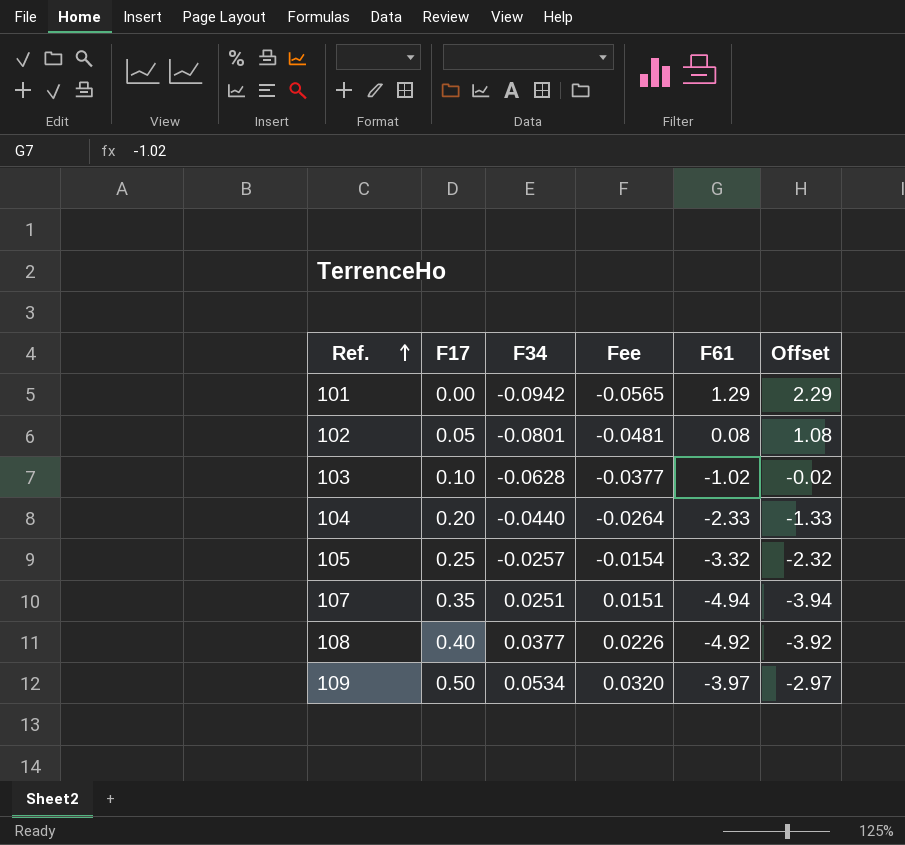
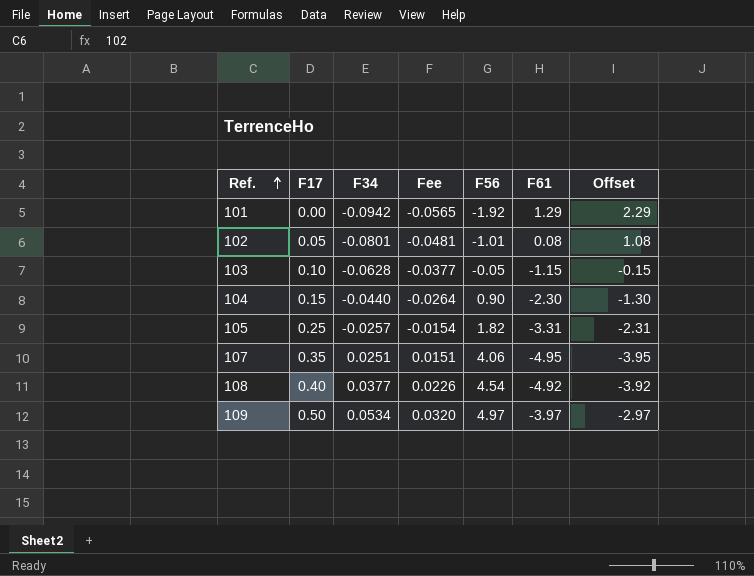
column F56 | position: none -> 5
103 | F61: -1.02 -> -1.15
103 | Offset: -0.02 -> -0.15
104 | F17: 0.20 -> 0.15
104 | F61: -2.33 -> -2.30
104 | Offset: -1.33 -> -1.30
105 | F61: -3.32 -> -3.31
105 | Offset: -2.32 -> -2.31
107 | F61: -4.94 -> -4.95
107 | Offset: -3.94 -> -3.95

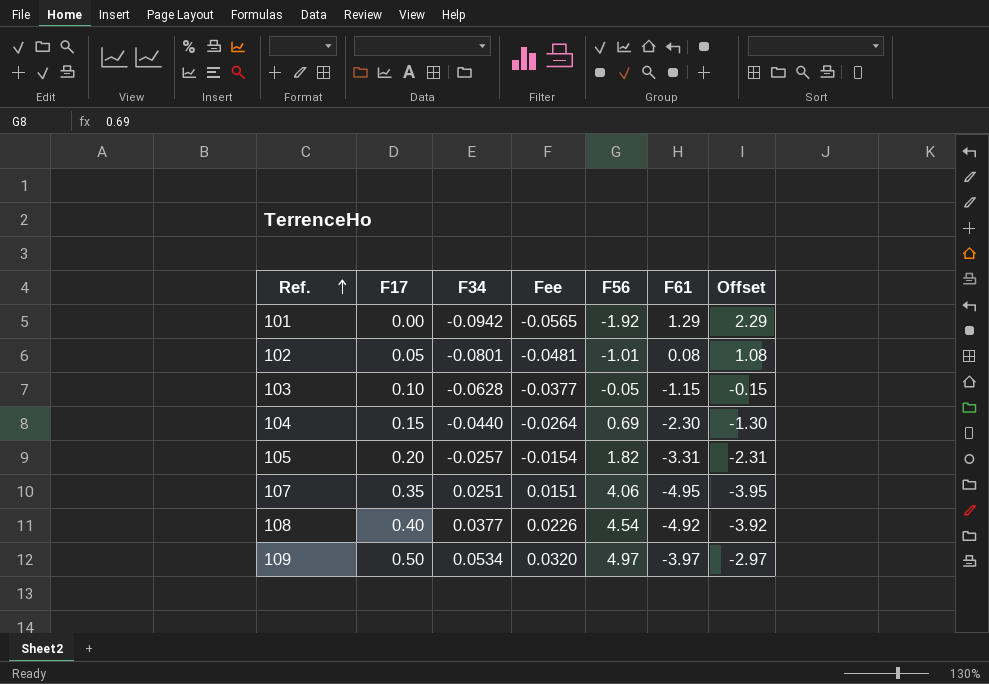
104 | F56: 0.90 -> 0.69
105 | F17: 0.25 -> 0.20

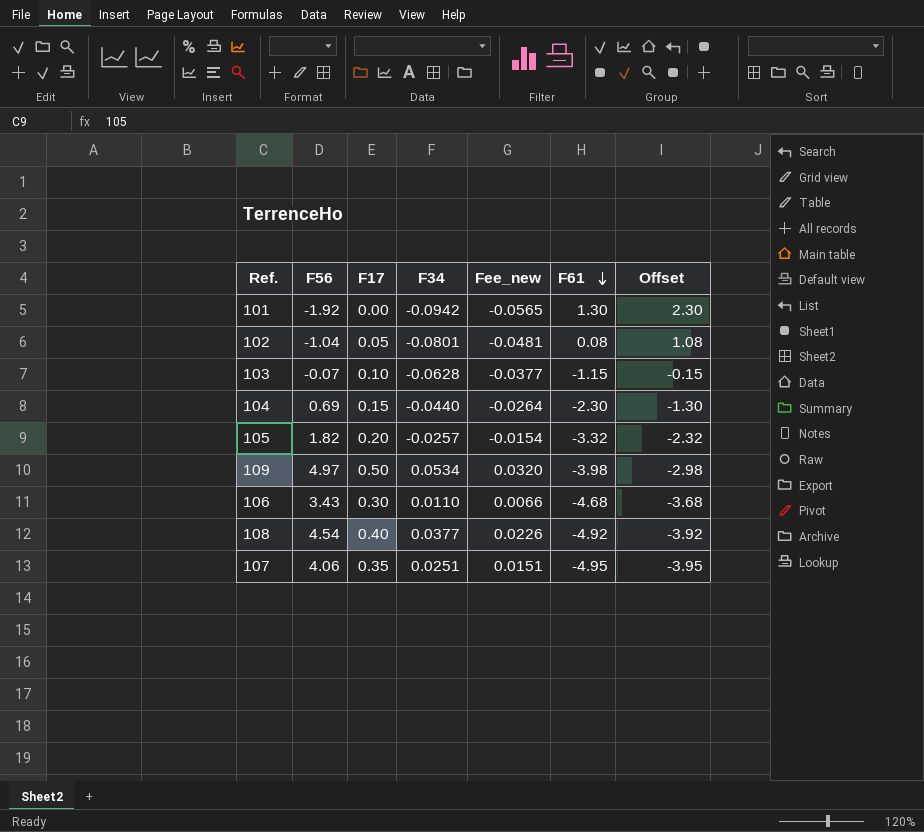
row order: Ref. ascending -> F61 descending
column F56 | position: 5 -> 2
column name: Fee -> Fee_new
101 | F61: 1.29 -> 1.30
101 | Offset: 2.29 -> 2.30
102 | F56: -1.01 -> -1.04
103 | F56: -0.05 -> -0.07
105 | F61: -3.31 -> -3.32
105 | Offset: -2.31 -> -2.32
109 | F61: -3.97 -> -3.98
109 | Offset: -2.97 -> -2.98
row 106: none -> 3.43 | 0.30 | 0.0110 | 0.0066 | -4.68 | -3.68

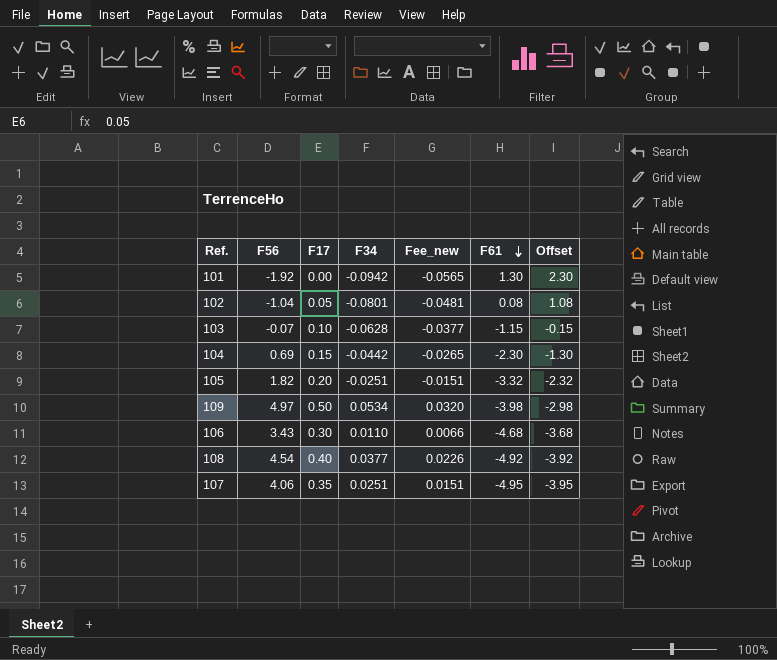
104 | F34: -0.0440 -> -0.0442
104 | Fee_new: -0.0264 -> -0.0265
105 | F34: -0.0257 -> -0.0251
105 | Fee_new: -0.0154 -> -0.0151

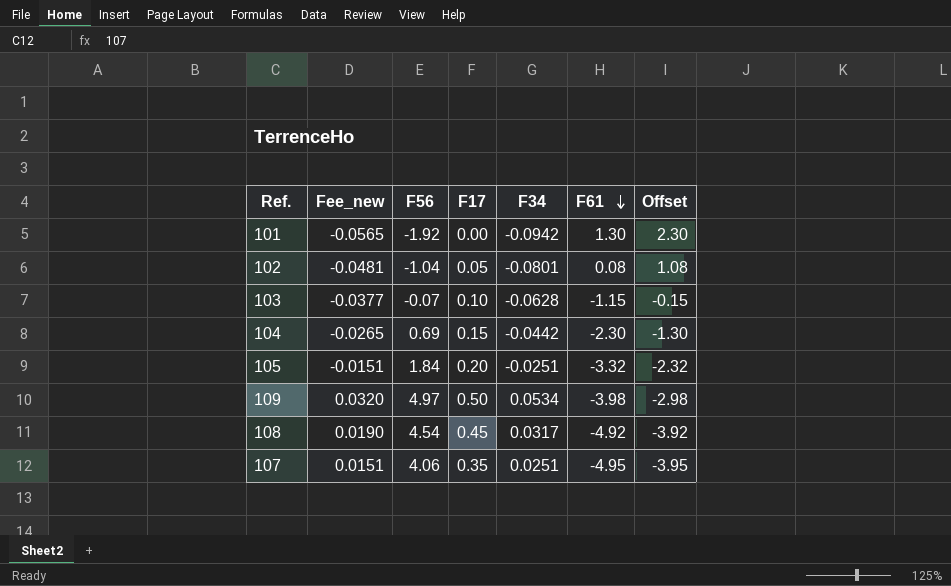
column Fee_new | position: 5 -> 2
row 106: 3.43 | 0.30 | 0.0110 | 0.0066 | -4.68 | -3.68 -> none
105 | F56: 1.82 -> 1.84
108 | Fee_new: 0.0226 -> 0.0190
108 | F17: 0.40 -> 0.45
108 | F34: 0.0377 -> 0.0317

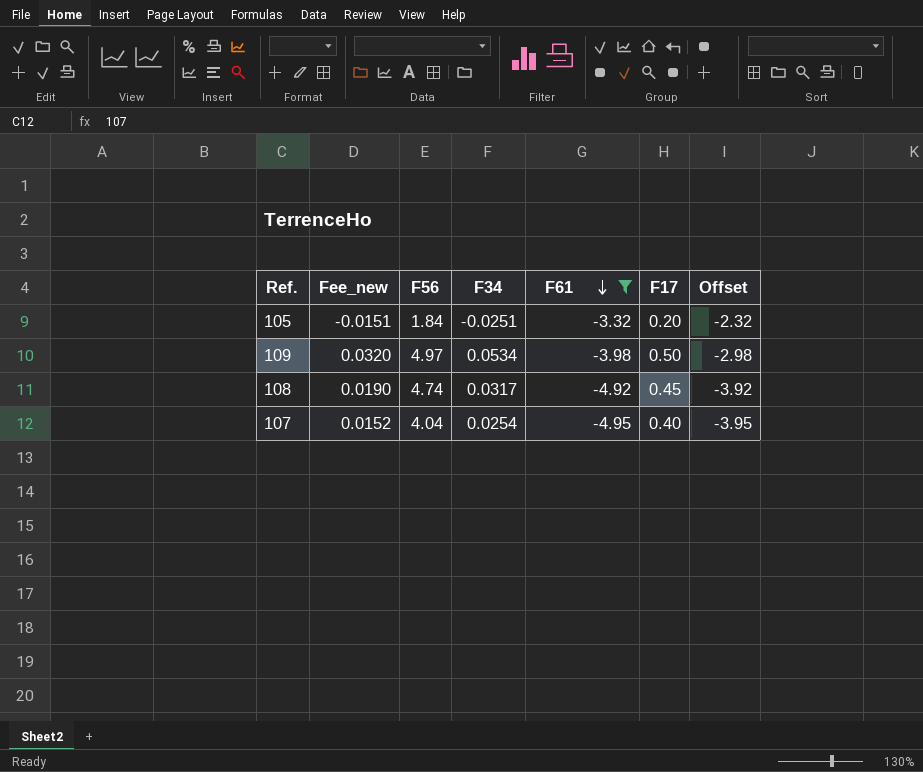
filter: none -> F61 <= -3.32
column F17 | position: 4 -> 6
108 | F56: 4.54 -> 4.74
107 | Fee_new: 0.0151 -> 0.0152
107 | F56: 4.06 -> 4.04
107 | F34: 0.0251 -> 0.0254
107 | F17: 0.35 -> 0.40

